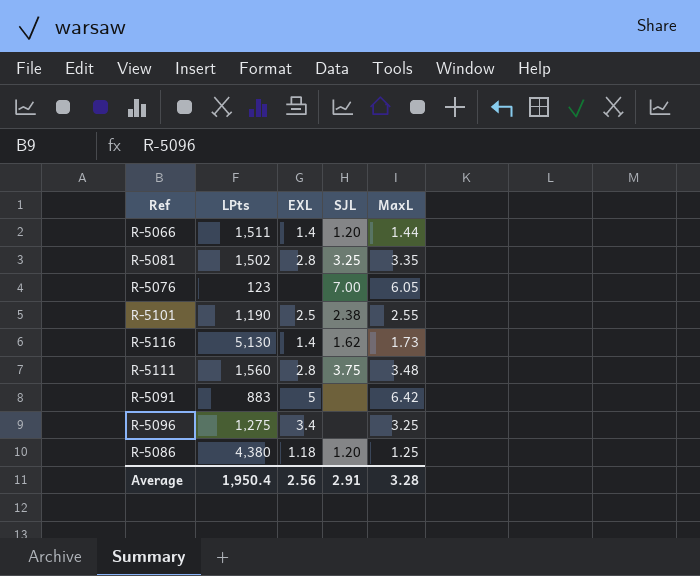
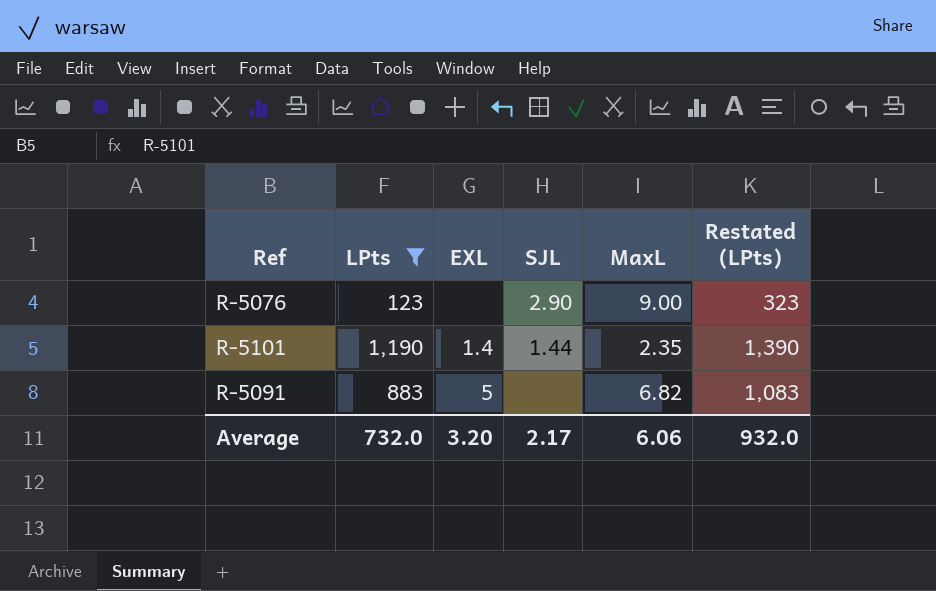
filter: none -> LPts <= 1,190
column Restated (LPts) | formula: none -> [LPts] + 200
R-5076 | SJL: 7.00 -> 2.90
R-5076 | MaxL: 6.05 -> 9.00
R-5101 | EXL: 2.5 -> 1.4
R-5101 | SJL: 2.38 -> 1.44
R-5101 | MaxL: 2.55 -> 2.35
R-5091 | MaxL: 6.42 -> 6.82
Average | LPts: 1,950.4 -> 732.0
Average | EXL: 2.56 -> 3.20
Average | SJL: 2.91 -> 2.17
Average | MaxL: 3.28 -> 6.06

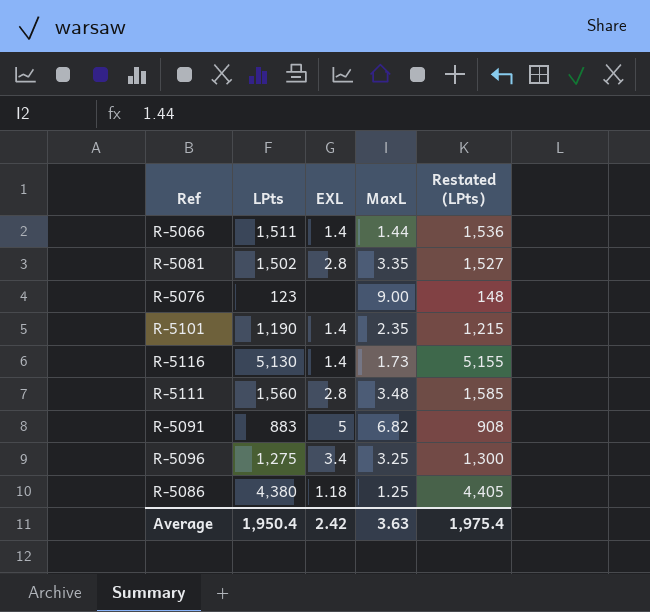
filter: LPts <= 1,190 -> none
column SJL | position: 4 -> none
column Restated (LPts) | formula: [LPts] + 200 -> [LPts] + 25
Average | LPts: 732.0 -> 1,950.4
Average | EXL: 3.20 -> 2.42
Average | MaxL: 6.06 -> 3.63
Average | Restated (LPts): 932.0 -> 1,975.4

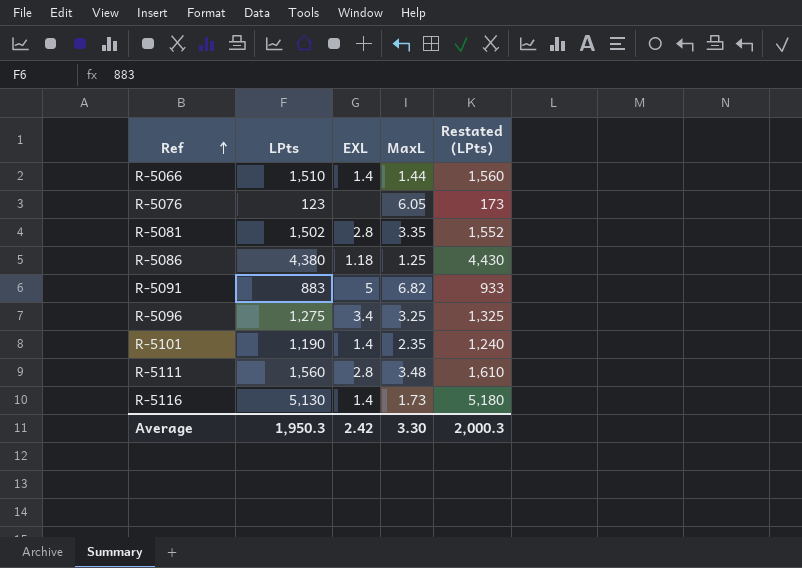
row order: none -> Ref ascending
column Restated (LPts) | formula: [LPts] + 25 -> [LPts] + 50
R-5066 | LPts: 1,511 -> 1,510
R-5076 | MaxL: 9.00 -> 6.05
Average | LPts: 1,950.4 -> 1,950.3
Average | MaxL: 3.63 -> 3.30
Average | Restated (LPts): 1,975.4 -> 2,000.3

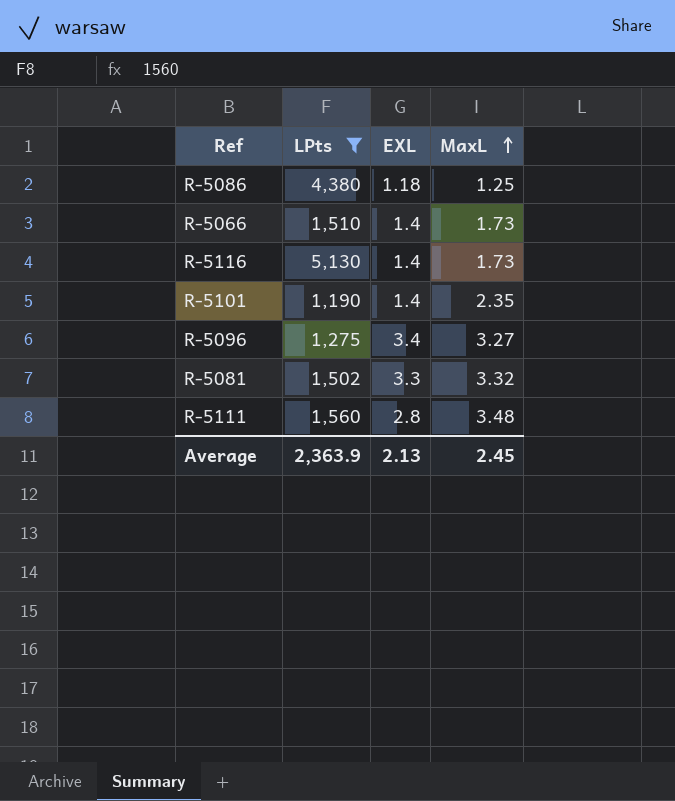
filter: none -> LPts >= 1,190
row order: Ref ascending -> MaxL ascending
column Restated (LPts) | formula: [LPts] + 50 -> none
R-5066 | MaxL: 1.44 -> 1.73
R-5096 | MaxL: 3.25 -> 3.27
R-5081 | EXL: 2.8 -> 3.3
R-5081 | MaxL: 3.35 -> 3.32
Average | LPts: 1,950.3 -> 2,363.9
Average | EXL: 2.42 -> 2.13
Average | MaxL: 3.30 -> 2.45

